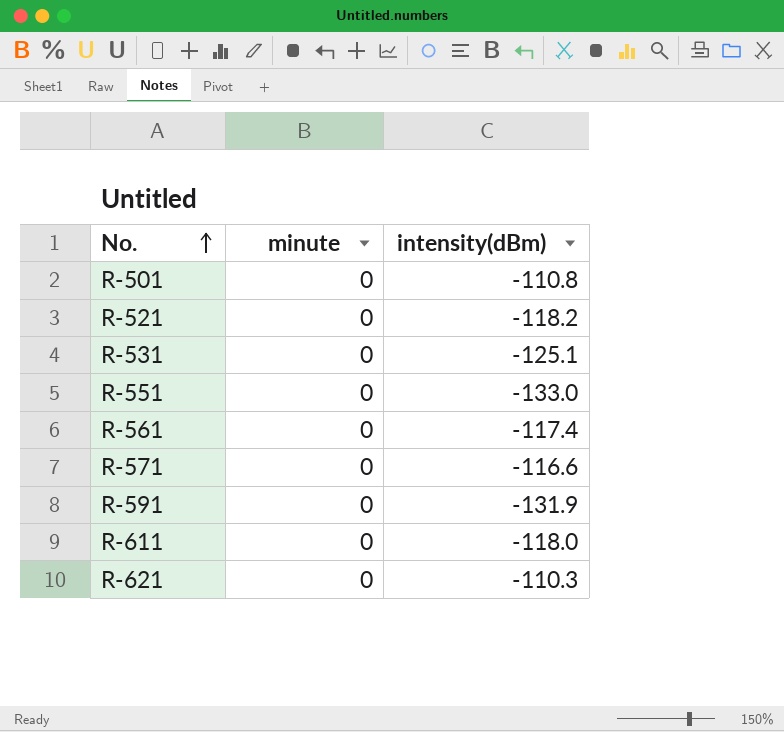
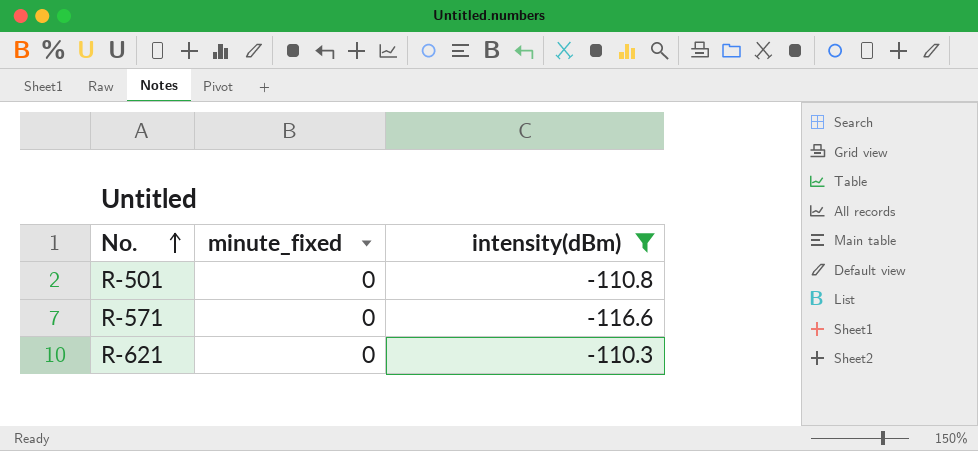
filter: none -> intensity(dBm) >= -116.6
column name: minute -> minute_fixed

